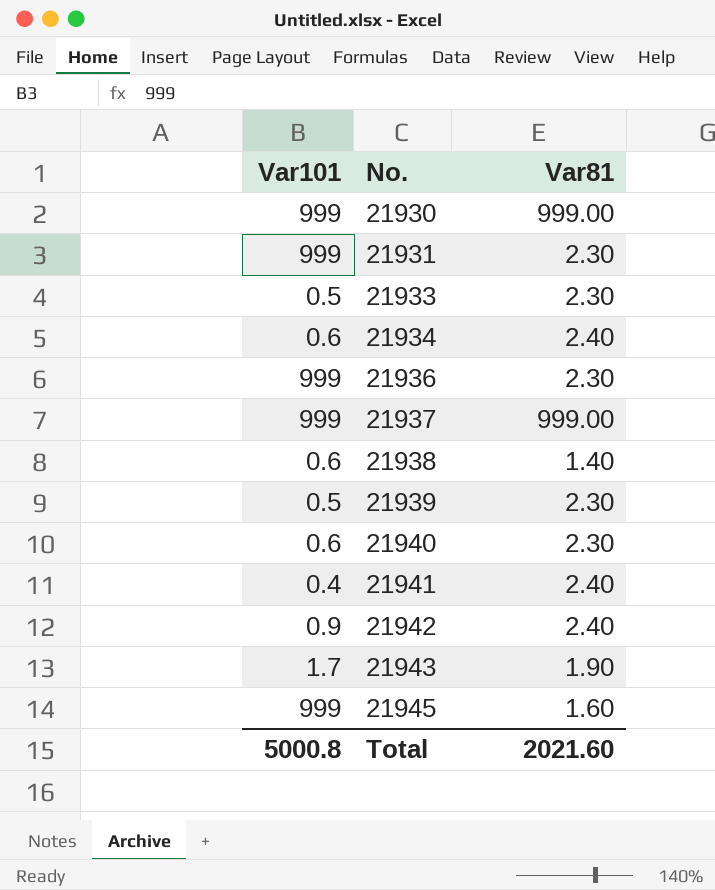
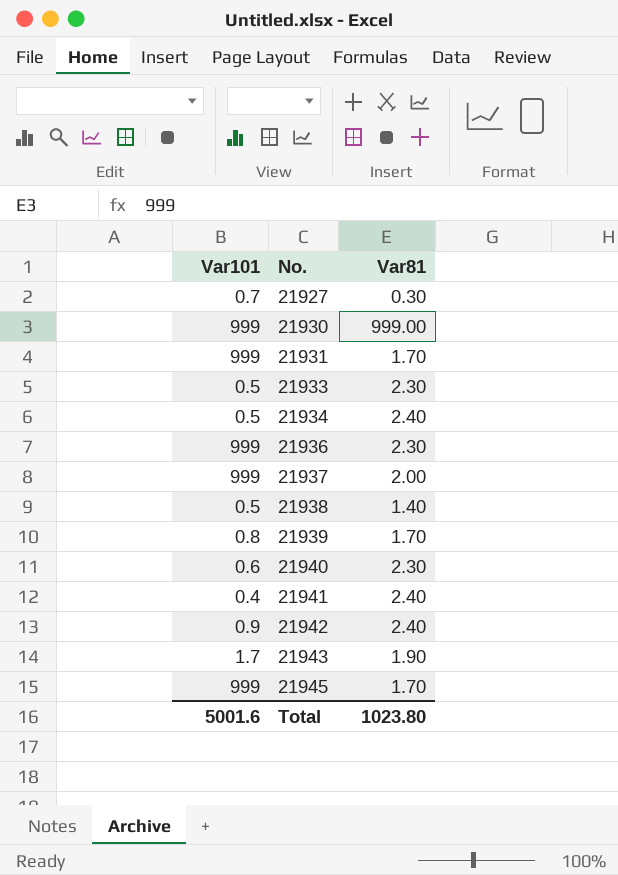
row 21927: none -> 0.7 | 0.30
21931 | Var81: 2.30 -> 1.70
21934 | Var101: 0.6 -> 0.5
21937 | Var81: 999.00 -> 2.00
21938 | Var101: 0.6 -> 0.5
21939 | Var101: 0.5 -> 0.8
21939 | Var81: 2.30 -> 1.70
21945 | Var81: 1.60 -> 1.70
Total | Var101: 5000.8 -> 5001.6
Total | Var81: 2021.60 -> 1023.80

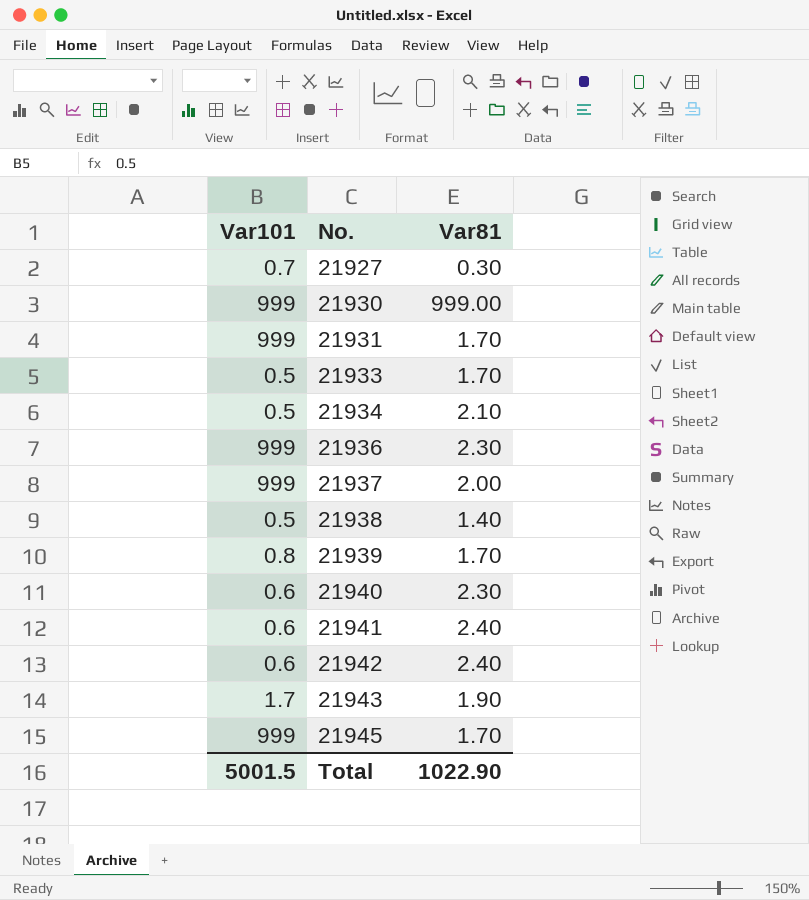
21933 | Var81: 2.30 -> 1.70
21934 | Var81: 2.40 -> 2.10
21941 | Var101: 0.4 -> 0.6
21942 | Var101: 0.9 -> 0.6
Total | Var101: 5001.6 -> 5001.5
Total | Var81: 1023.80 -> 1022.90

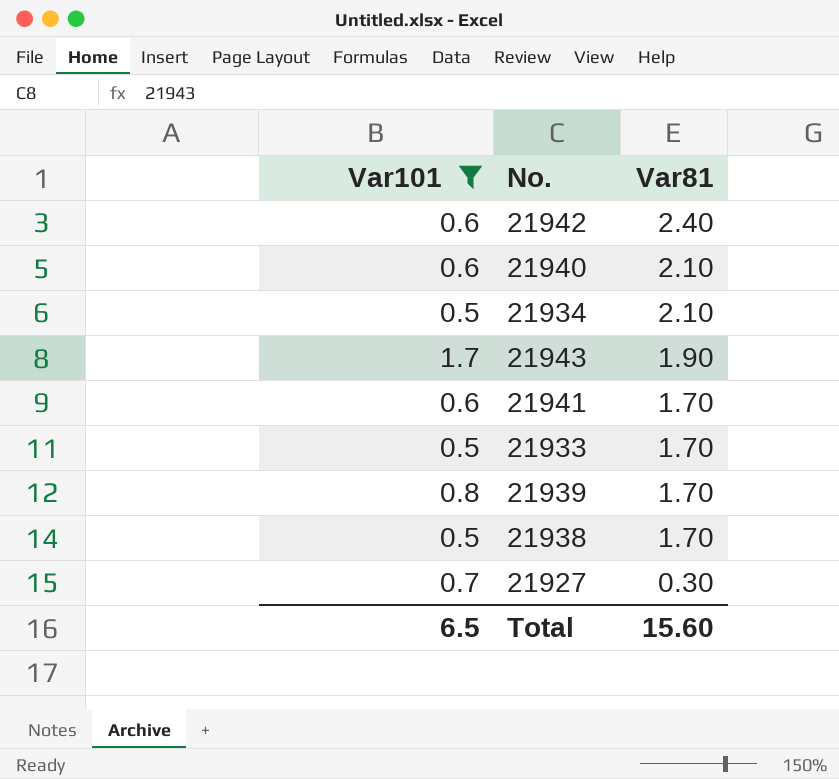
filter: none -> Var101 != 999
row order: No. ascending -> Var81 descending
21940 | Var81: 2.30 -> 2.10
21941 | Var81: 2.40 -> 1.70
21938 | Var81: 1.40 -> 1.70
Total | Var101: 5001.5 -> 6.5
Total | Var81: 1022.90 -> 15.60

